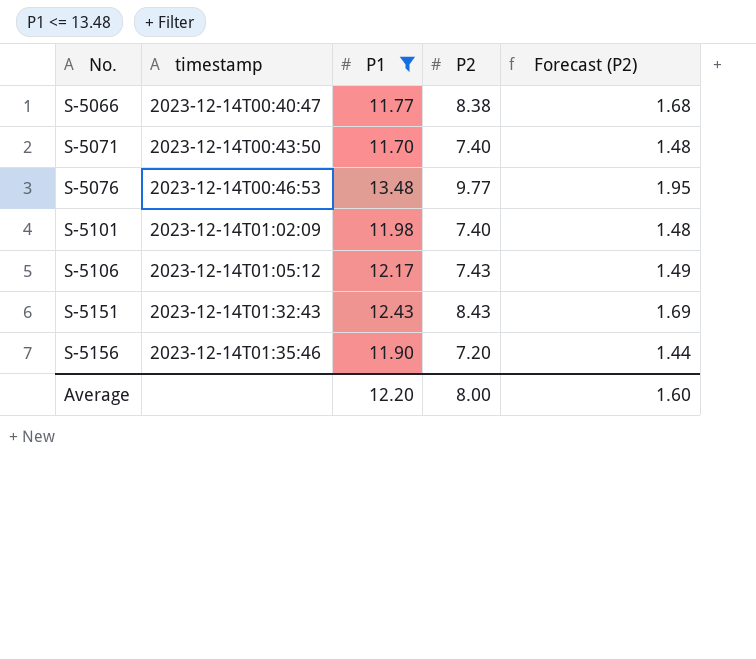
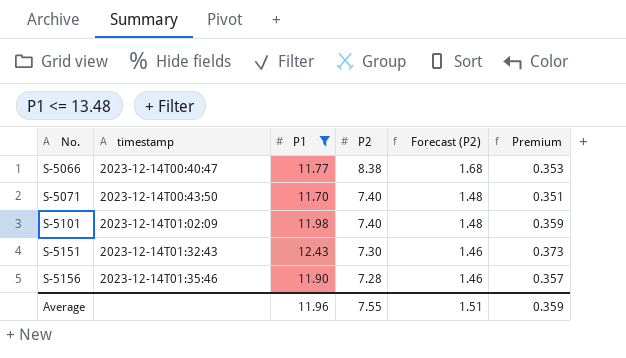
column Premium | formula: none -> [P1] * 0.03
row S-5076: 2023-12-14T00:46:53 | 13.48 | 9.77 | 1.95 -> none
row S-5106: 2023-12-14T01:05:12 | 12.17 | 7.43 | 1.49 -> none
S-5151 | P2: 8.43 -> 7.30
S-5151 | Forecast (P2): 1.69 -> 1.46
S-5156 | P2: 7.20 -> 7.28
S-5156 | Forecast (P2): 1.44 -> 1.46
Average | P1: 12.20 -> 11.96
Average | P2: 8.00 -> 7.55
Average | Forecast (P2): 1.60 -> 1.51

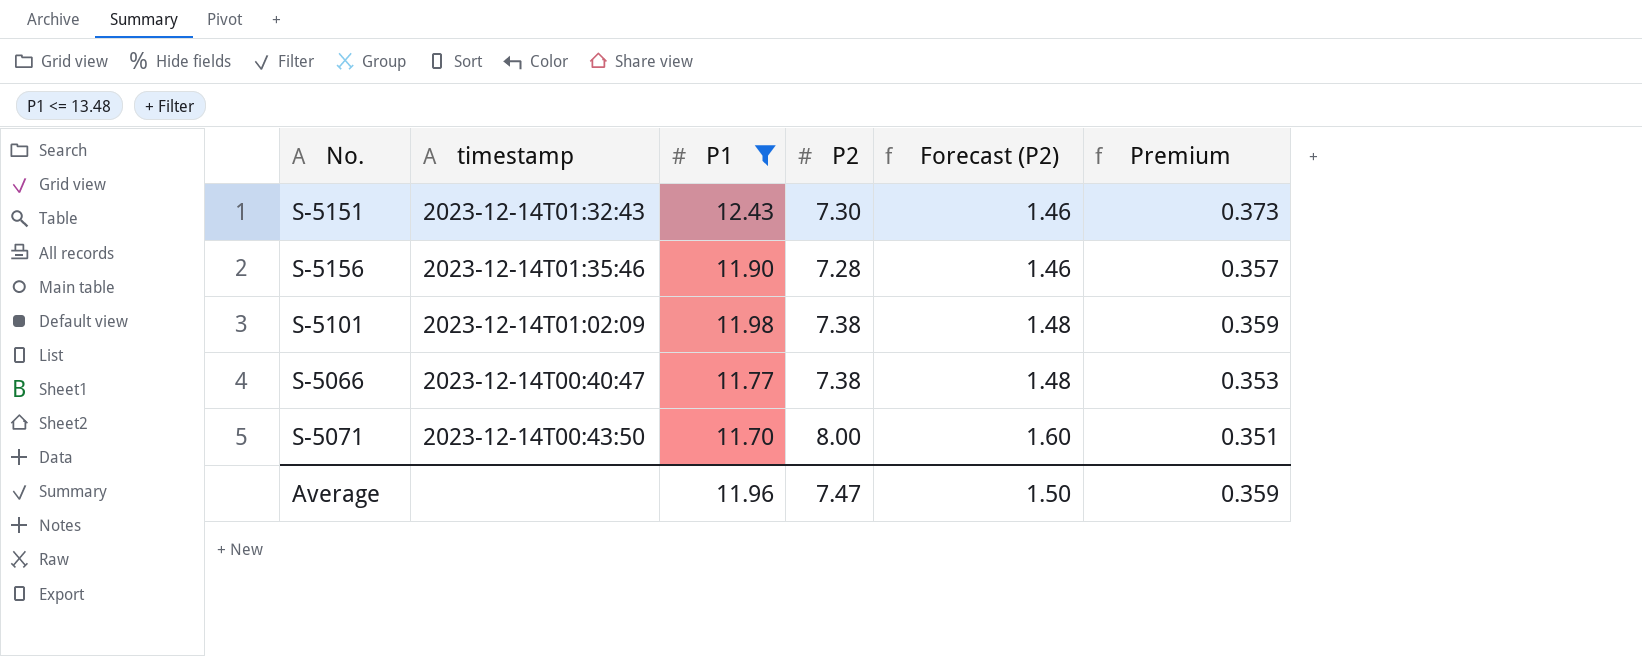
row order: No. ascending -> Forecast (P2) ascending
S-5101 | P2: 7.40 -> 7.38
S-5066 | P2: 8.38 -> 7.38
S-5066 | Forecast (P2): 1.68 -> 1.48
S-5071 | P2: 7.40 -> 8.00
S-5071 | Forecast (P2): 1.48 -> 1.60
Average | P2: 7.55 -> 7.47
Average | Forecast (P2): 1.51 -> 1.50

